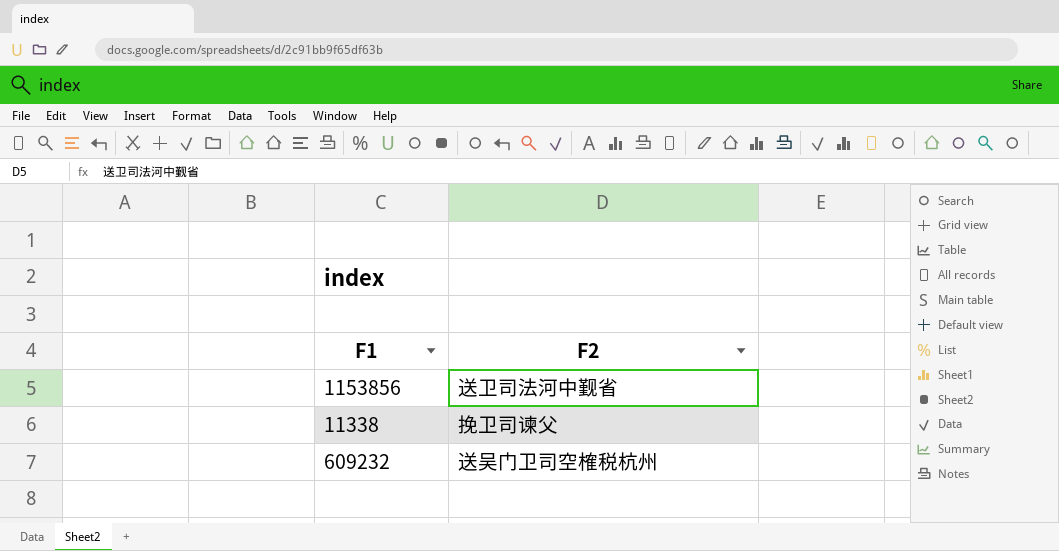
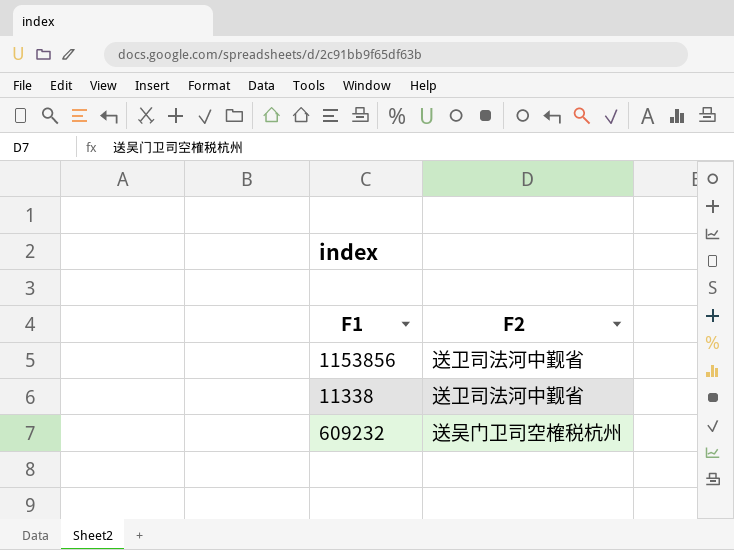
11338 | F2: 挽卫司谏父 -> 送卫司法河中觐省

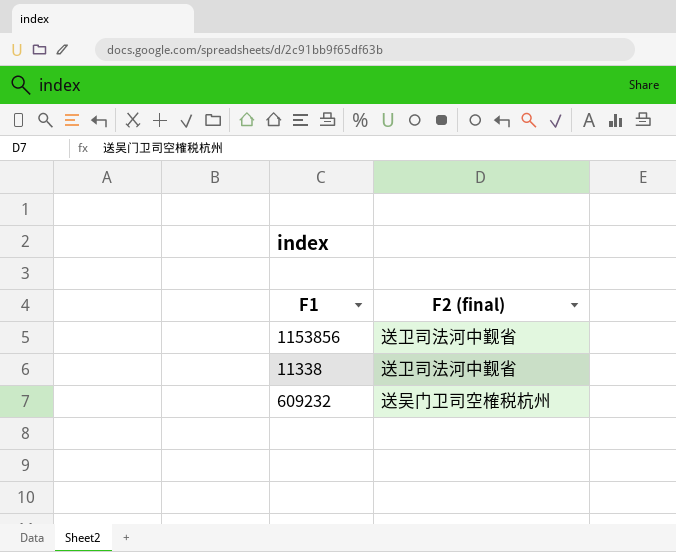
column name: F2 -> F2 (final)

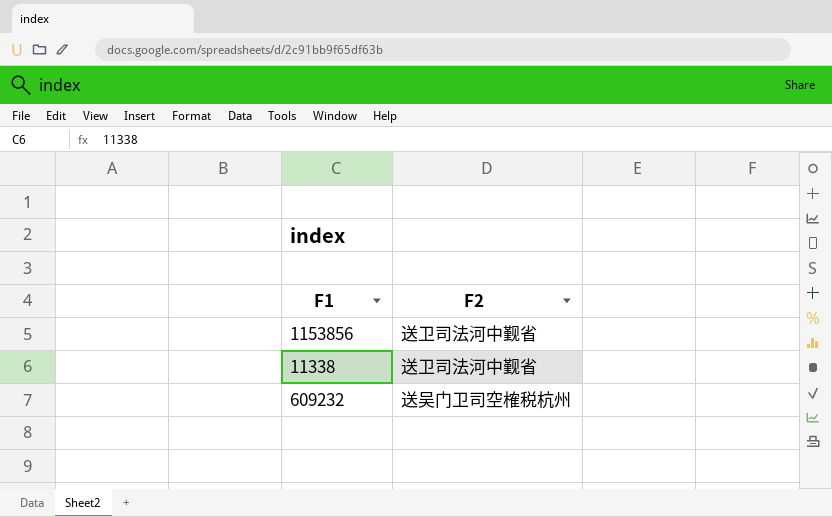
column name: F2 (final) -> F2

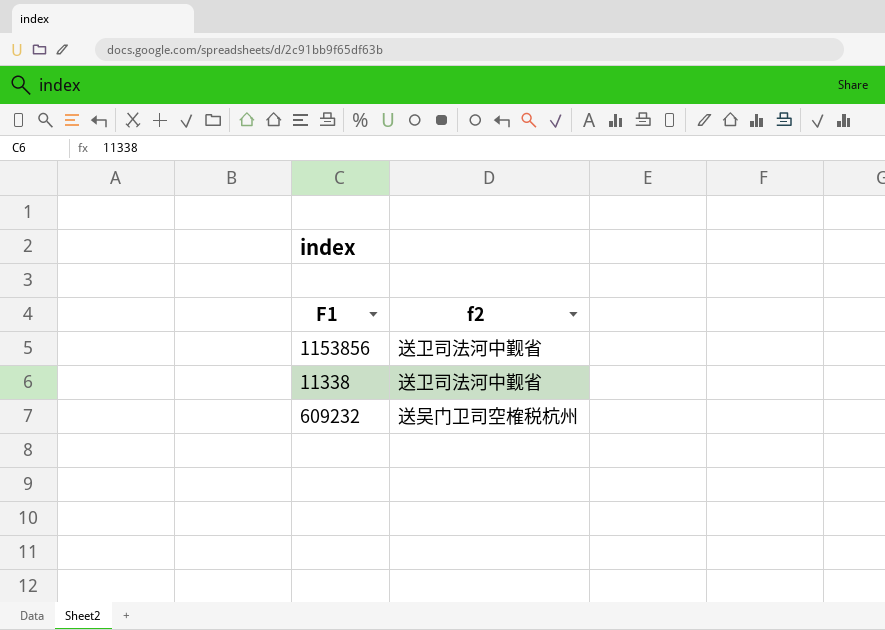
column name: F2 -> f2

